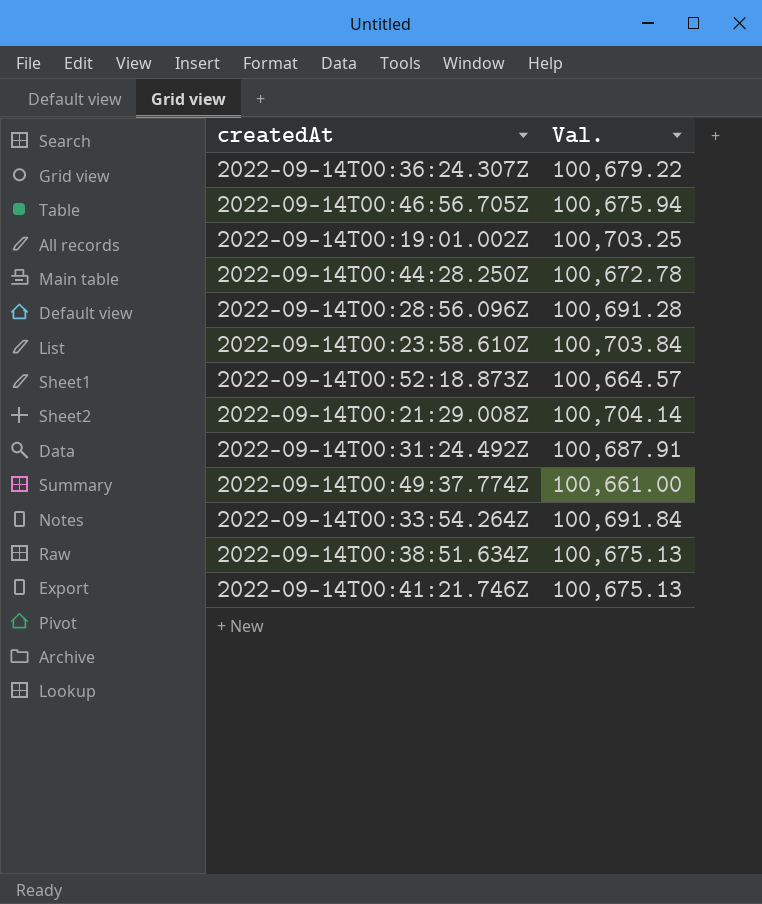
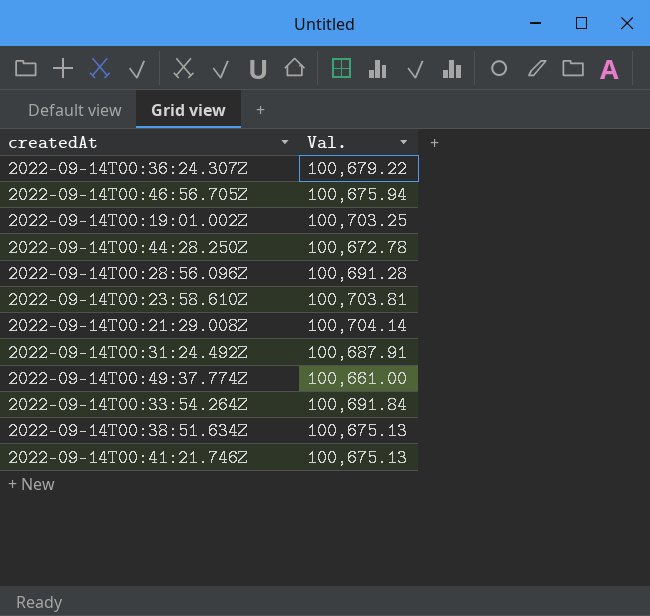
row 2022-09-14T00:52:18.873Z: 100,664.57 -> none
2022-09-14T00:23:58.610Z | Val.: 100,703.84 -> 100,703.81

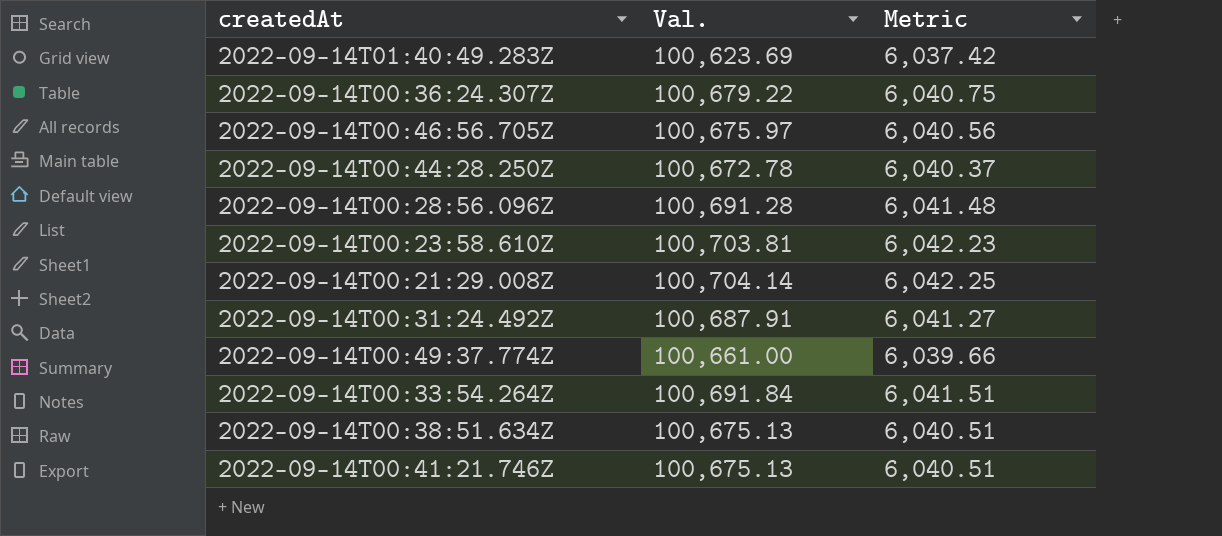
column Metric | formula: none -> [Val.] * 0.06
row 2022-09-14T00:19:01.002Z: 100,703.25 -> none
row 2022-09-14T01:40:49.283Z: none -> 100,623.69 | 6,037.42
2022-09-14T00:46:56.705Z | Val.: 100,675.94 -> 100,675.97

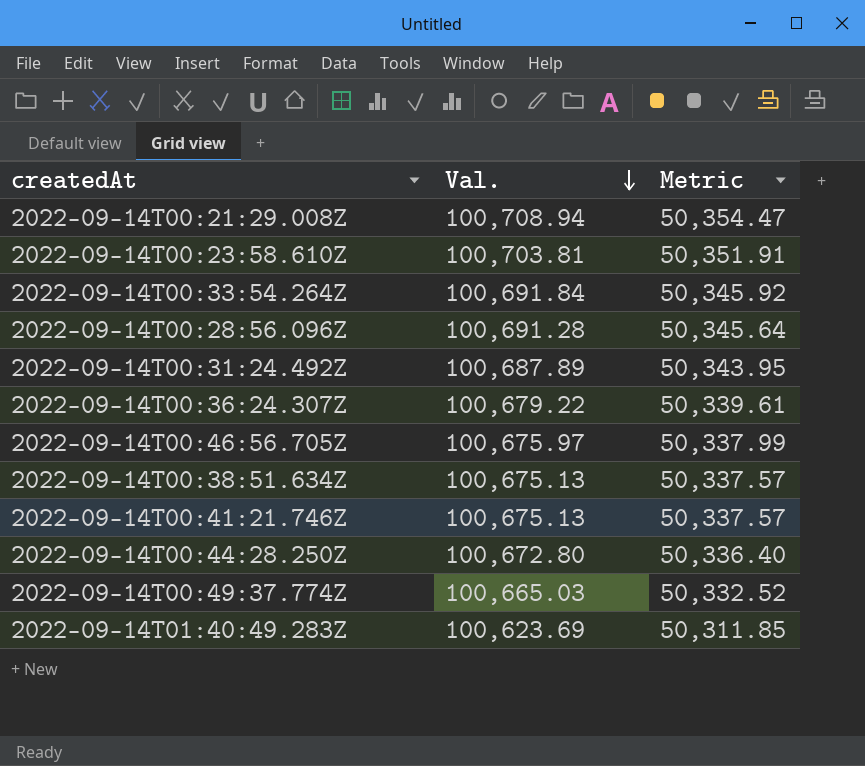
row order: none -> Val. descending
column Metric | formula: [Val.] * 0.06 -> [Val.] * 0.5
2022-09-14T00:21:29.008Z | Val.: 100,704.14 -> 100,708.94
2022-09-14T00:31:24.492Z | Val.: 100,687.91 -> 100,687.89
2022-09-14T00:44:28.250Z | Val.: 100,672.78 -> 100,672.80
2022-09-14T00:49:37.774Z | Val.: 100,661.00 -> 100,665.03

